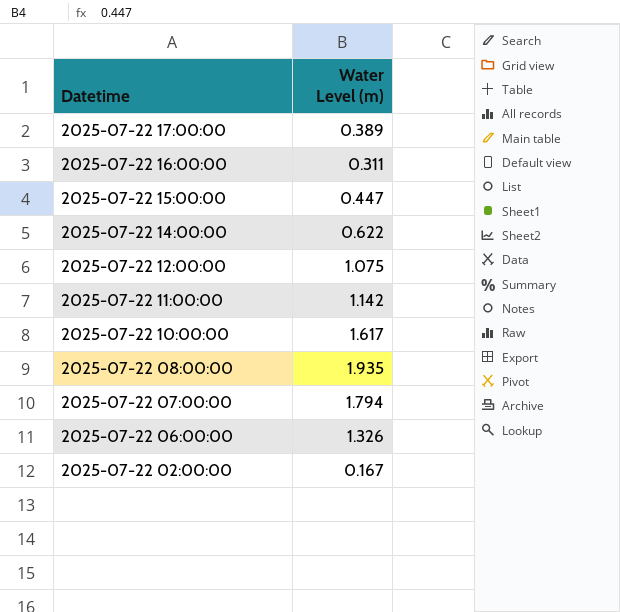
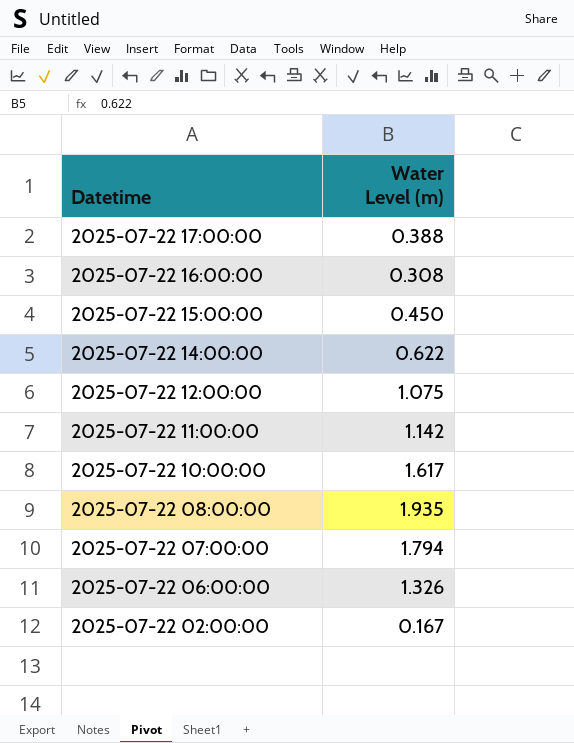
2025-07-22 17:00:00 | Water Level (m): 0.389 -> 0.388
2025-07-22 16:00:00 | Water Level (m): 0.311 -> 0.308
2025-07-22 15:00:00 | Water Level (m): 0.447 -> 0.450

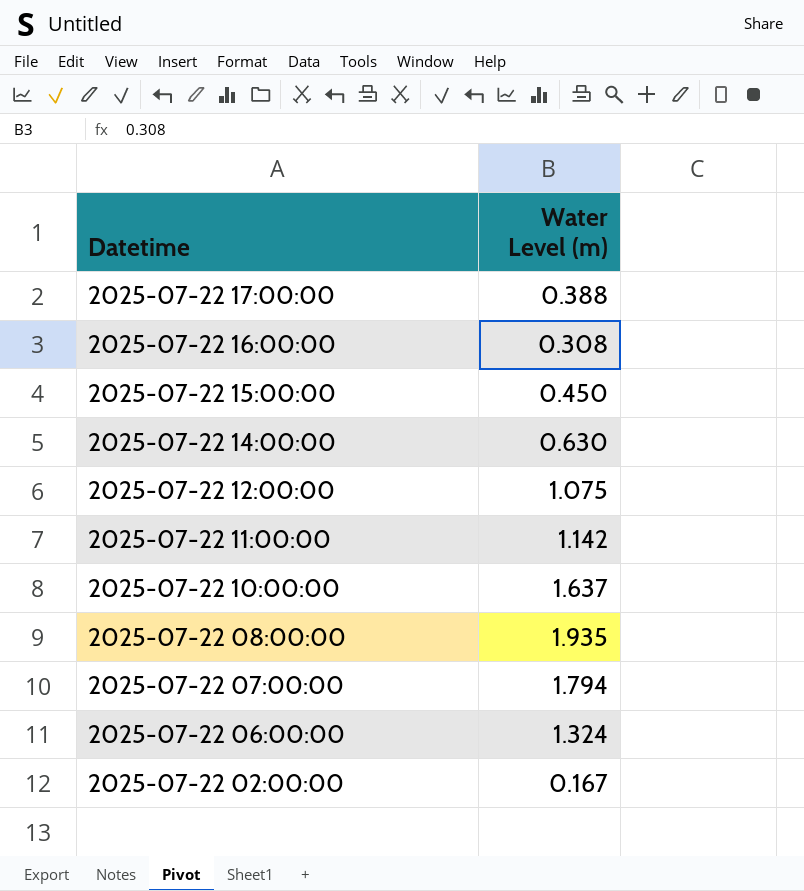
2025-07-22 14:00:00 | Water Level (m): 0.622 -> 0.630
2025-07-22 10:00:00 | Water Level (m): 1.617 -> 1.637
2025-07-22 06:00:00 | Water Level (m): 1.326 -> 1.324

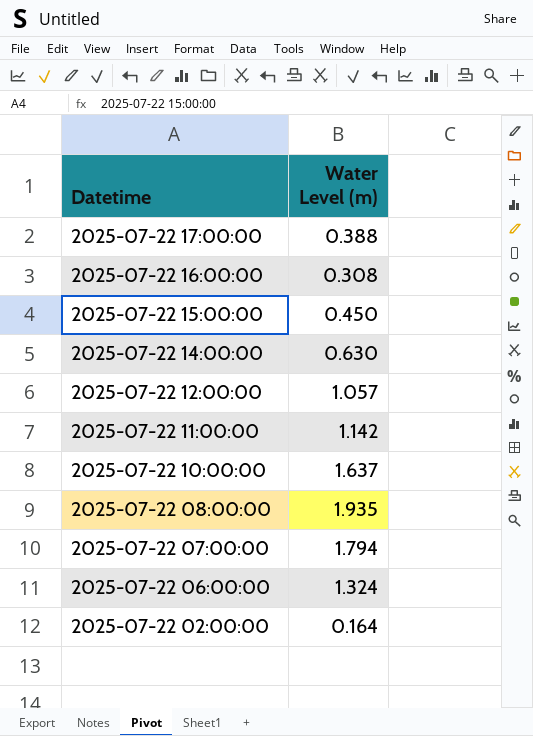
2025-07-22 12:00:00 | Water Level (m): 1.075 -> 1.057
2025-07-22 02:00:00 | Water Level (m): 0.167 -> 0.164

